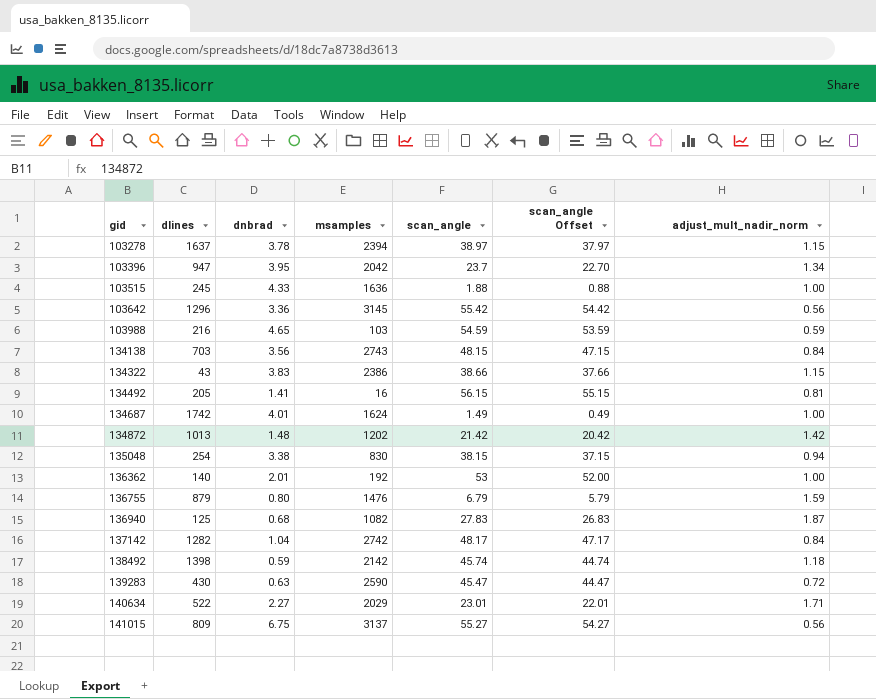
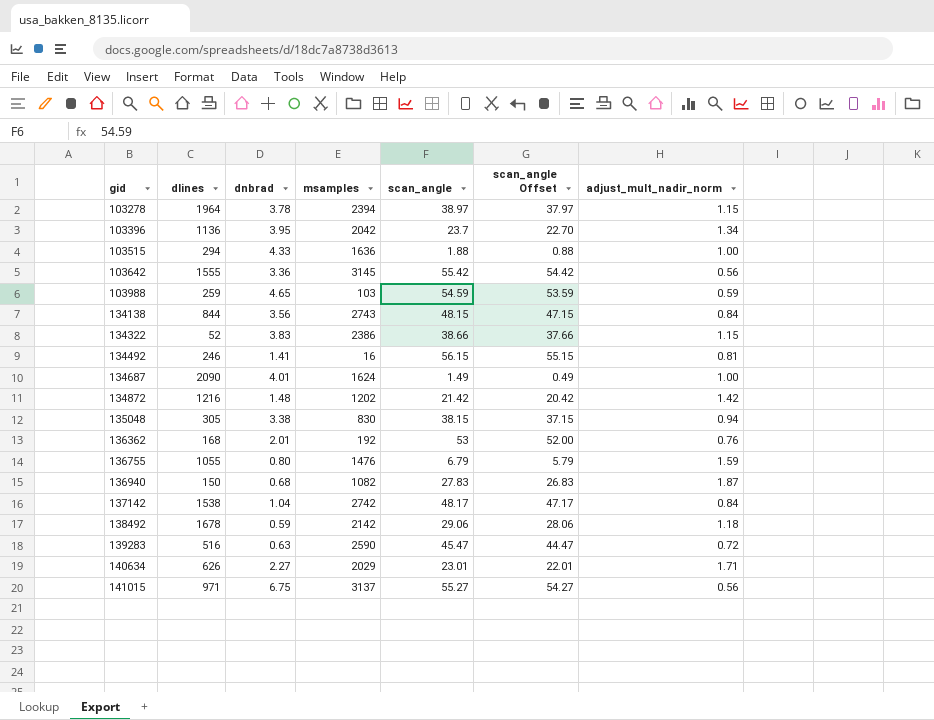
103278 | dlines: 1637 -> 1964
103396 | dlines: 947 -> 1136
103515 | dlines: 245 -> 294
103642 | dlines: 1296 -> 1555
103988 | dlines: 216 -> 259
134138 | dlines: 703 -> 844
134322 | dlines: 43 -> 52
134492 | dlines: 205 -> 246
134687 | dlines: 1742 -> 2090
134872 | dlines: 1013 -> 1216
135048 | dlines: 254 -> 305
136362 | dlines: 140 -> 168
136362 | adjust_mult_nadir_norm: 1.00 -> 0.76
136755 | dlines: 879 -> 1055
136940 | dlines: 125 -> 150
137142 | dlines: 1282 -> 1538
138492 | dlines: 1398 -> 1678
138492 | scan_angle: 45.74 -> 29.06
138492 | scan_angle Offset: 44.74 -> 28.06
139283 | dlines: 430 -> 516
140634 | dlines: 522 -> 626
141015 | dlines: 809 -> 971

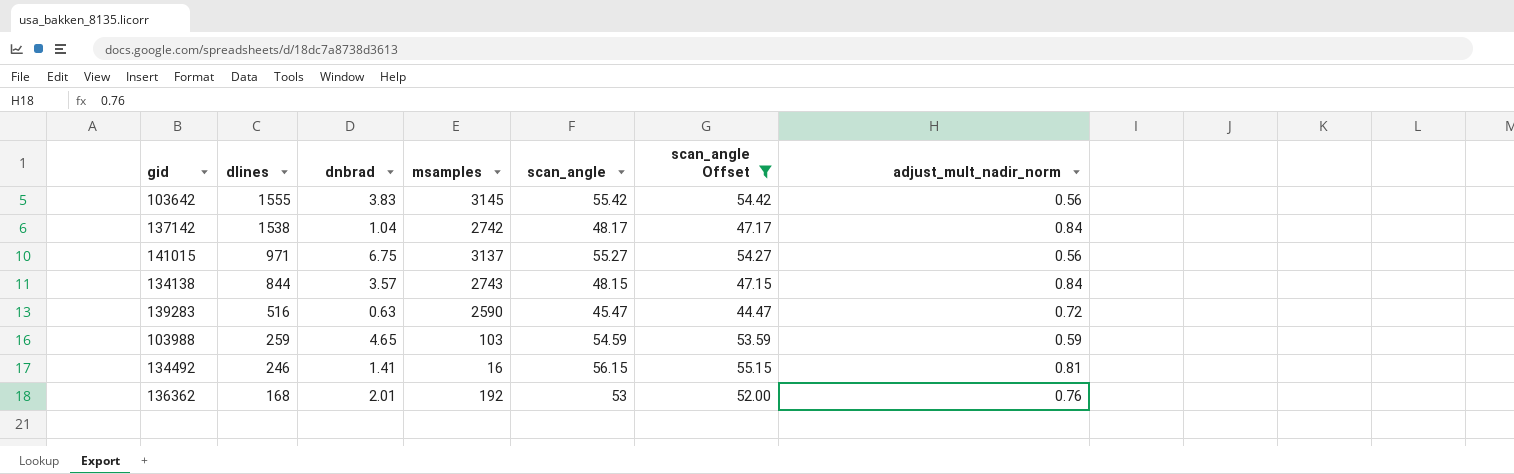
filter: none -> scan_angle Offset >= 44.47
row order: gid ascending -> dlines descending
103642 | dnbrad: 3.36 -> 3.83
134138 | dnbrad: 3.56 -> 3.57

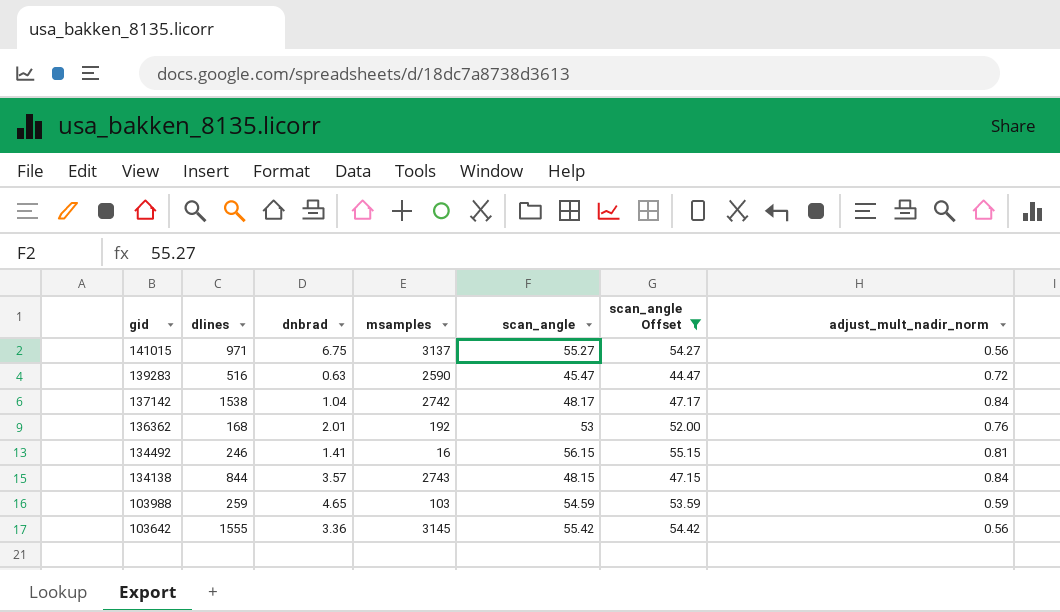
row order: dlines descending -> gid descending
103642 | dnbrad: 3.83 -> 3.36

